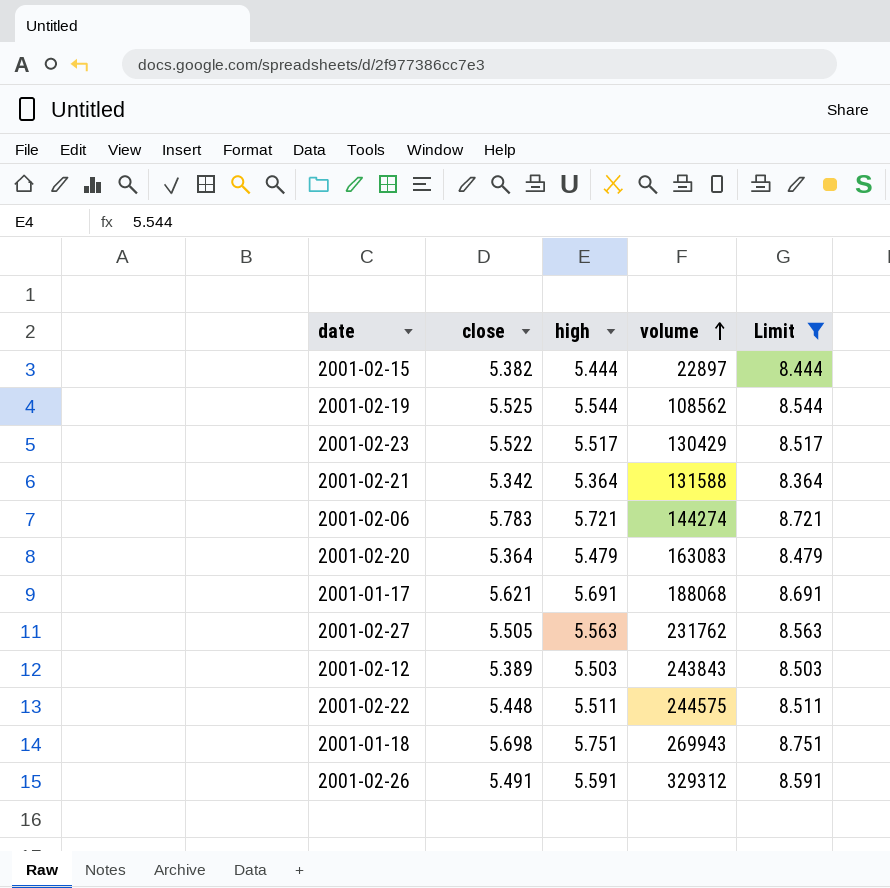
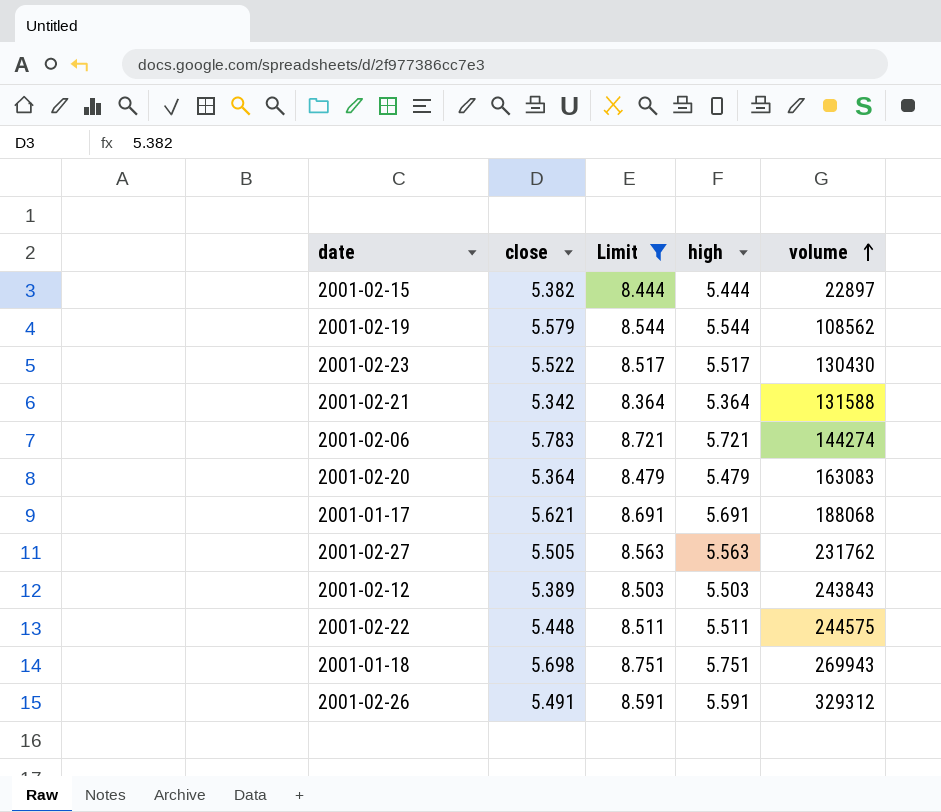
column Limit | position: 5 -> 3
2001-02-19 | close: 5.525 -> 5.579
2001-02-23 | volume: 130429 -> 130430

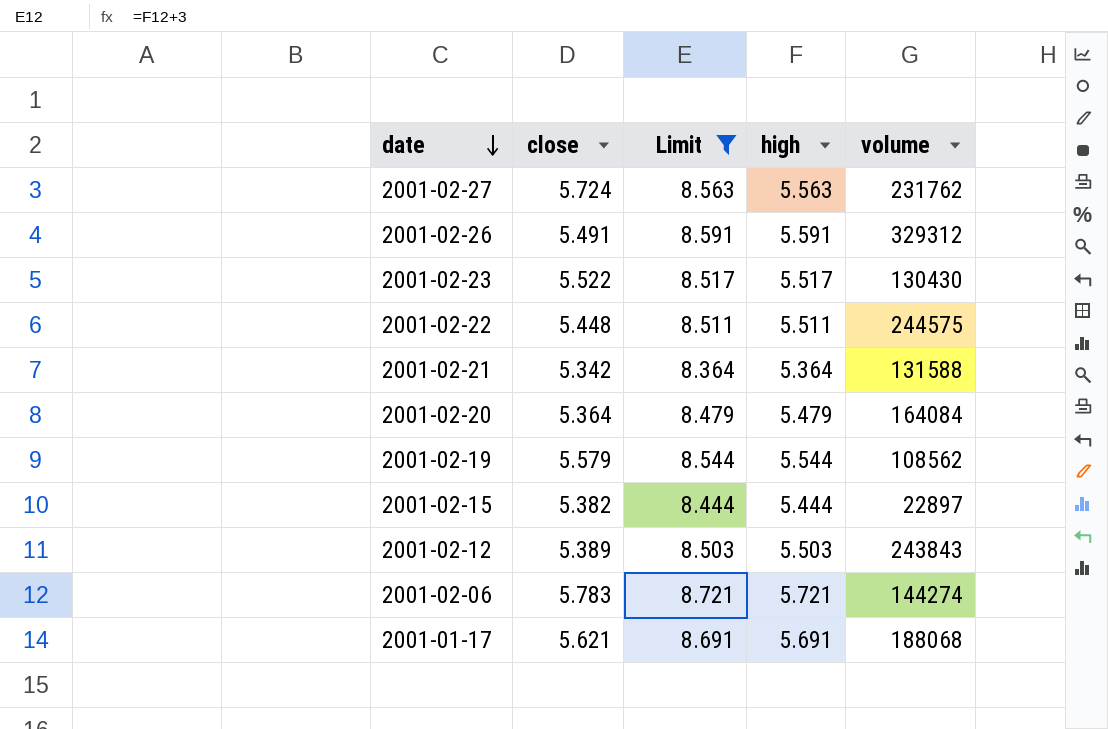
row order: volume ascending -> date descending
row 2001-01-18: 5.698 | 8.751 | 5.751 | 269943 -> none
2001-02-27 | close: 5.505 -> 5.724
2001-02-20 | volume: 163083 -> 164084

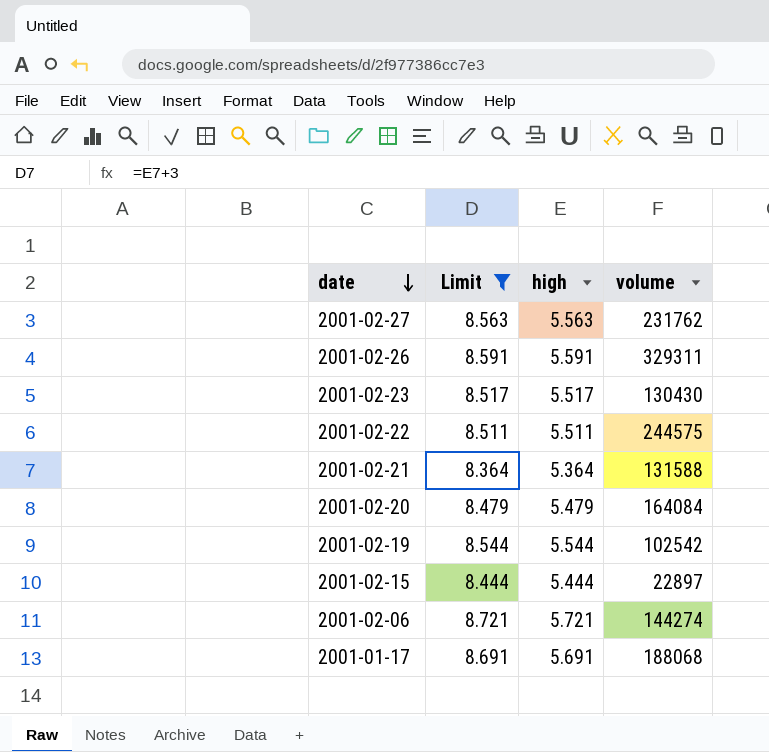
column close | position: 2 -> none
row 2001-02-12: 5.389 | 8.503 | 5.503 | 243843 -> none
2001-02-26 | volume: 329312 -> 329311
2001-02-19 | volume: 108562 -> 102542

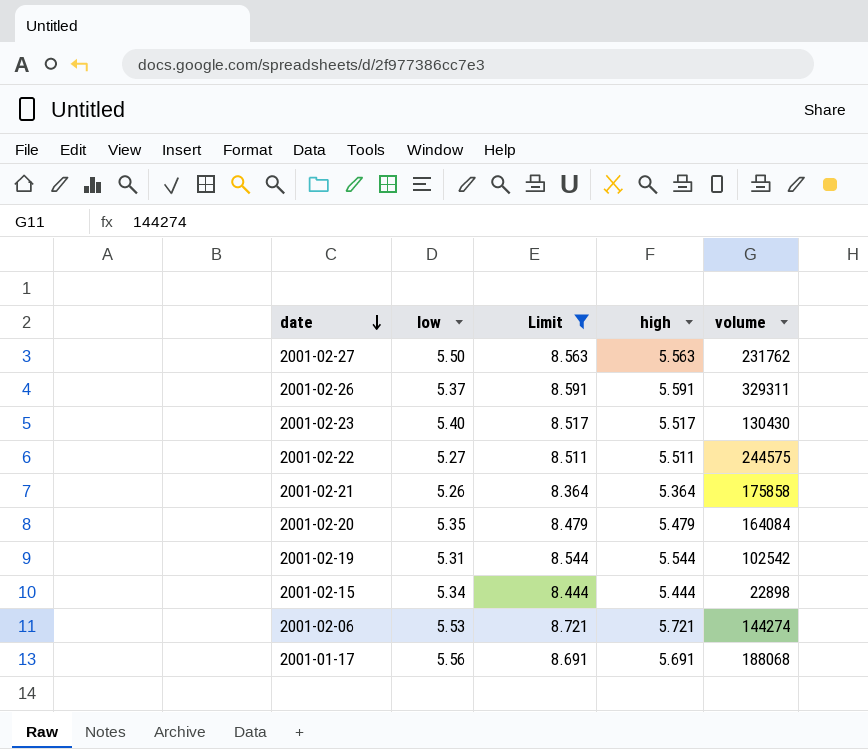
column low | position: none -> 2
2001-02-21 | volume: 131588 -> 175858
2001-02-15 | volume: 22897 -> 22898

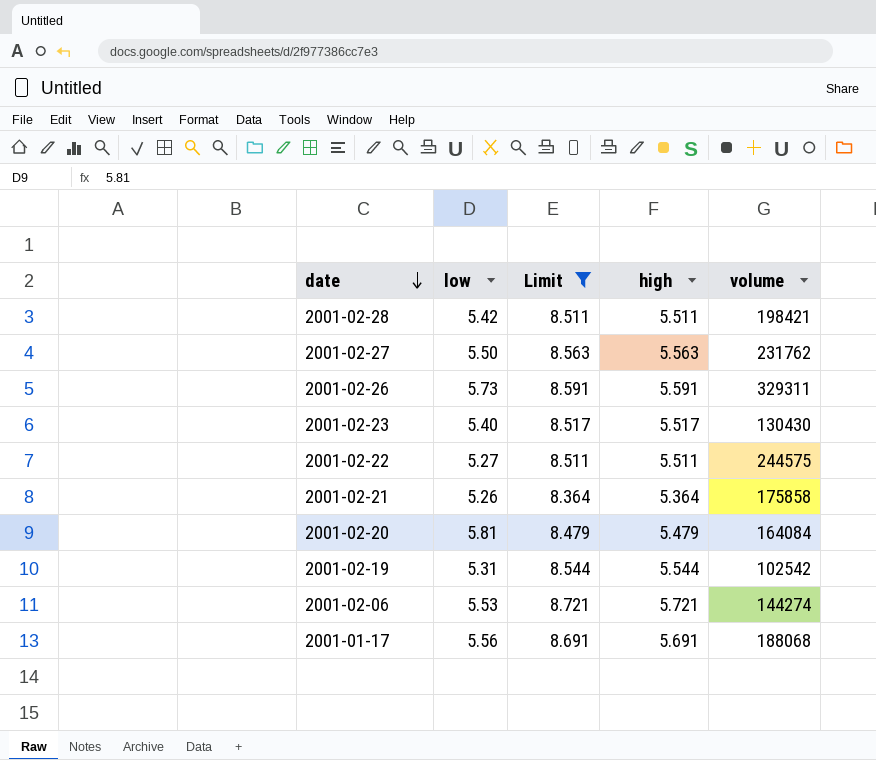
row 2001-02-15: 5.34 | 8.444 | 5.444 | 22898 -> none
row 2001-02-28: none -> 5.42 | 8.511 | 5.511 | 198421
2001-02-26 | low: 5.37 -> 5.73
2001-02-20 | low: 5.35 -> 5.81

